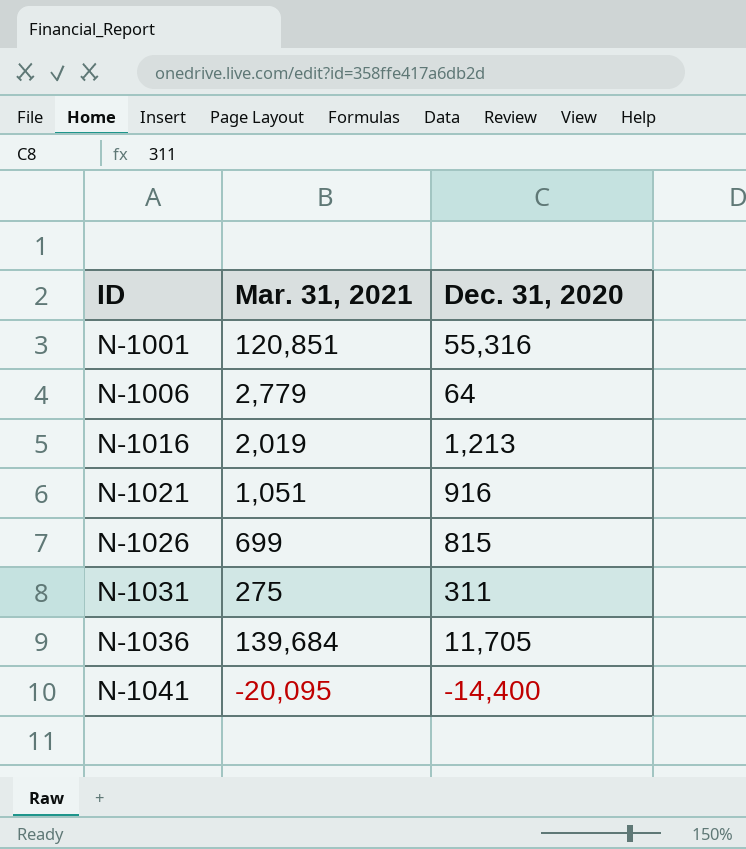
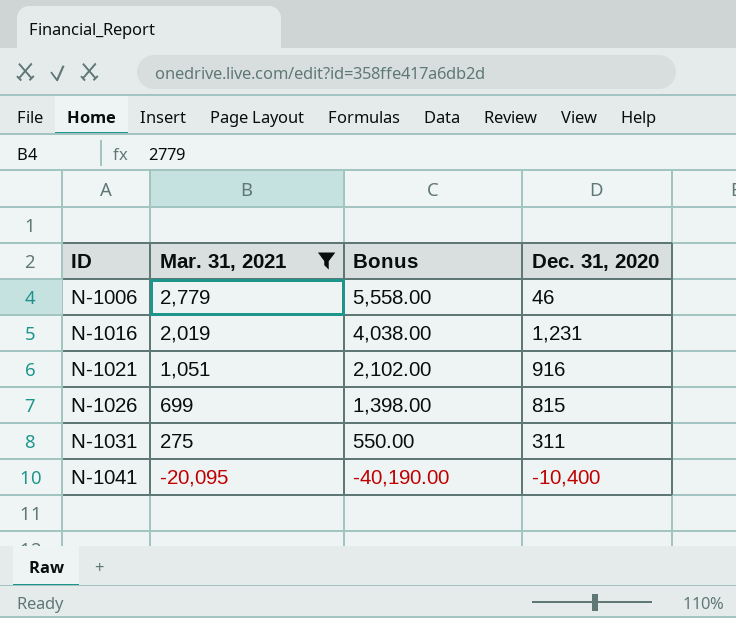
filter: none -> Mar. 31, 2021 <= 2,779
column Bonus | formula: none -> [Mar. 31, 2021] * 2
N-1006 | Dec. 31, 2020: 64 -> 46
N-1016 | Dec. 31, 2020: 1,213 -> 1,231
N-1041 | Dec. 31, 2020: -14,400 -> -10,400

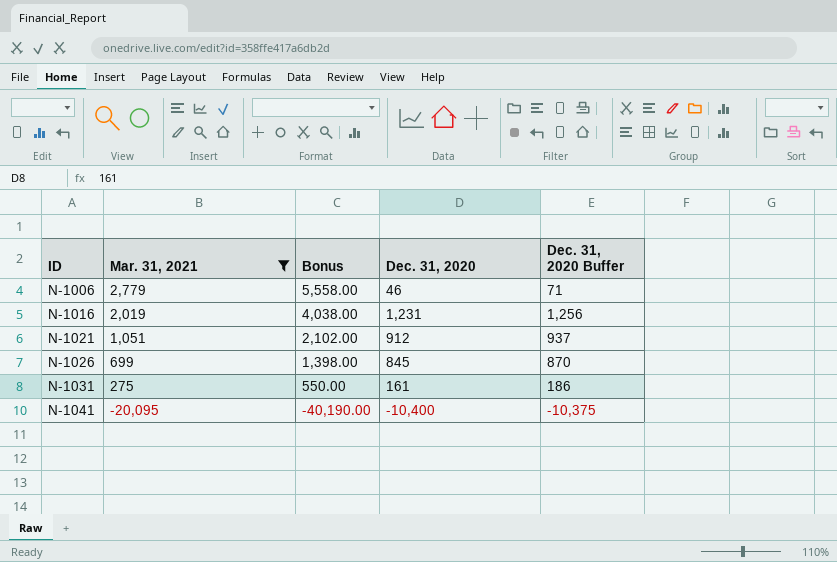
column Dec. 31, 2020 Buffer | formula: none -> [Dec. 31, 2020] + 25
N-1021 | Dec. 31, 2020: 916 -> 912
N-1026 | Dec. 31, 2020: 815 -> 845
N-1031 | Dec. 31, 2020: 311 -> 161

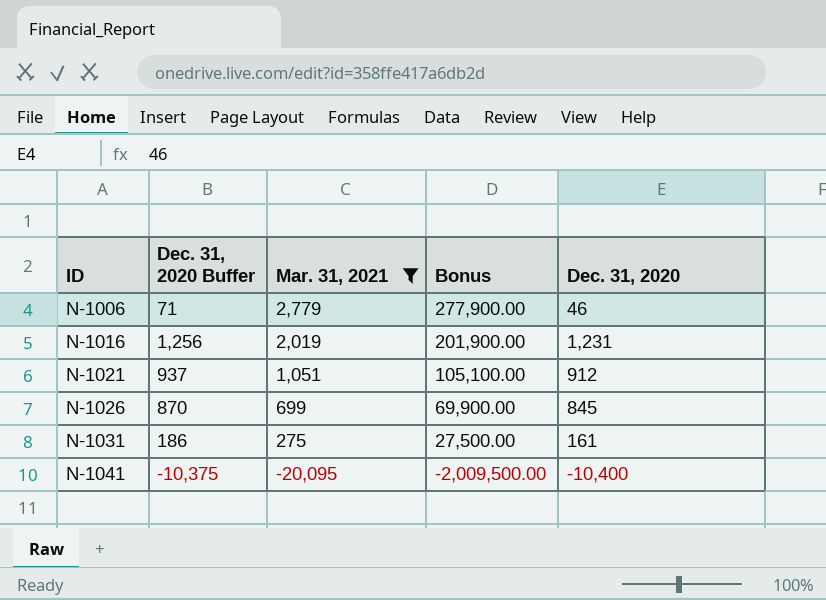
column Dec. 31, 2020 Buffer | position: 5 -> 2
column Bonus | formula: [Mar. 31, 2021] * 2 -> [Mar. 31, 2021] * 100

